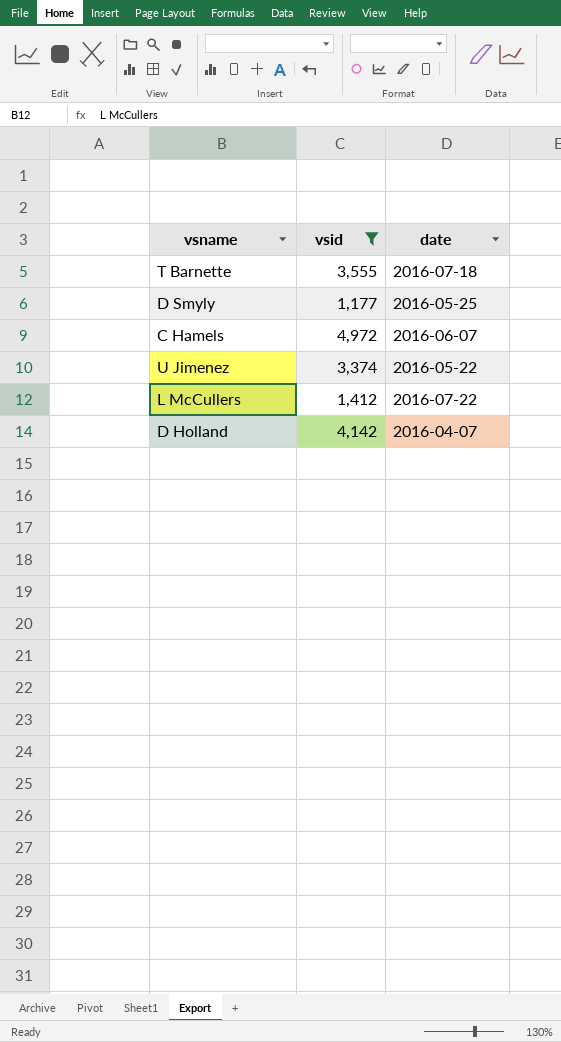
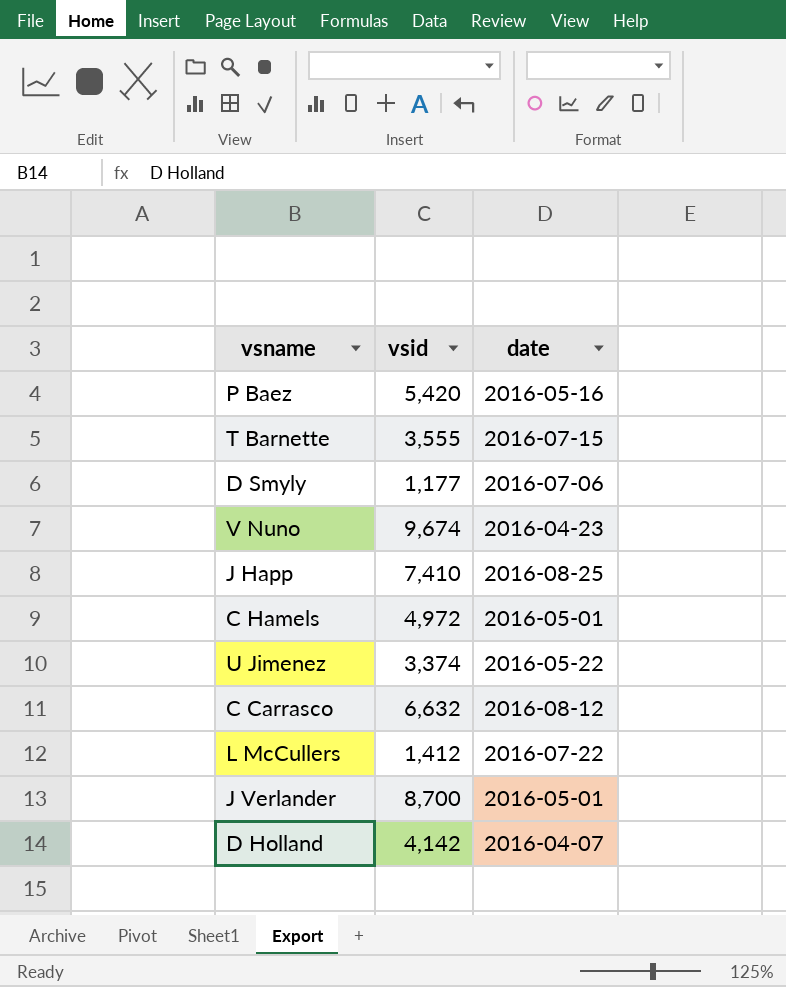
filter: vsid <= 4,972 -> none
T Barnette | date: 2016-07-18 -> 2016-07-15
D Smyly | date: 2016-05-25 -> 2016-07-06
C Hamels | date: 2016-06-07 -> 2016-05-01

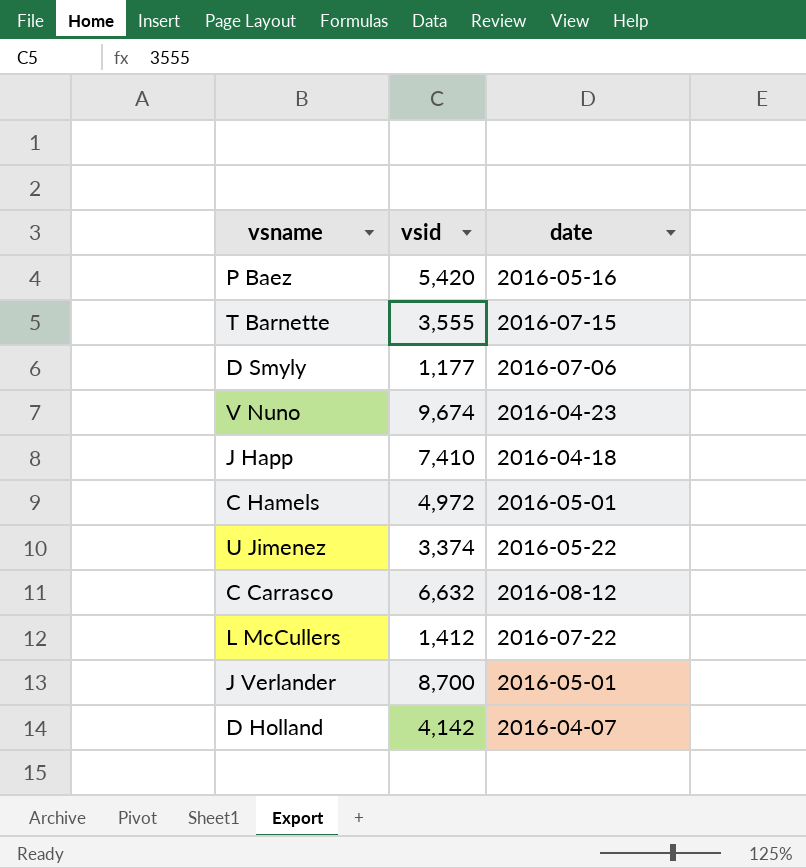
J Happ | date: 2016-08-25 -> 2016-04-18

